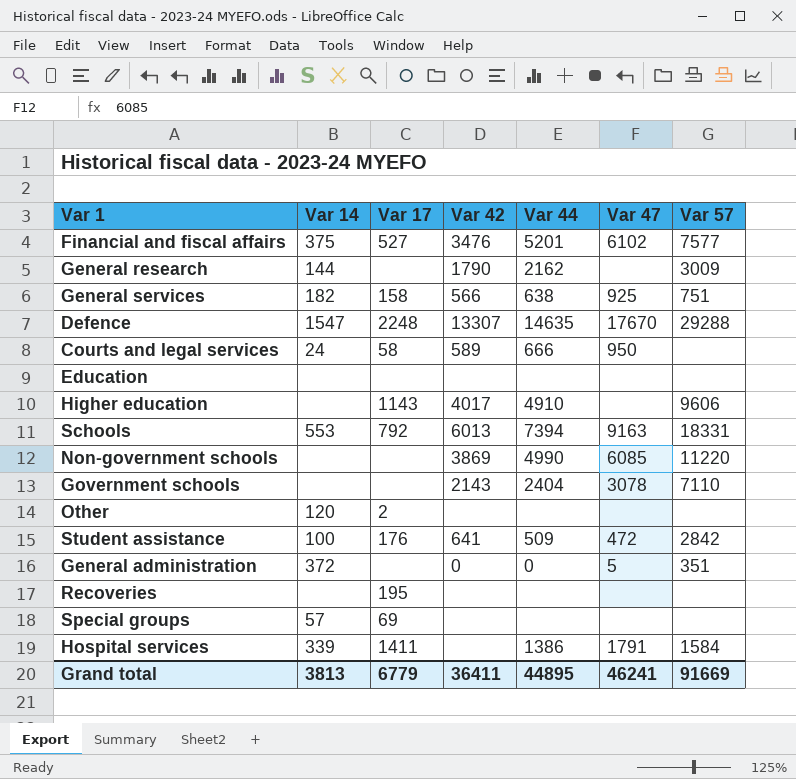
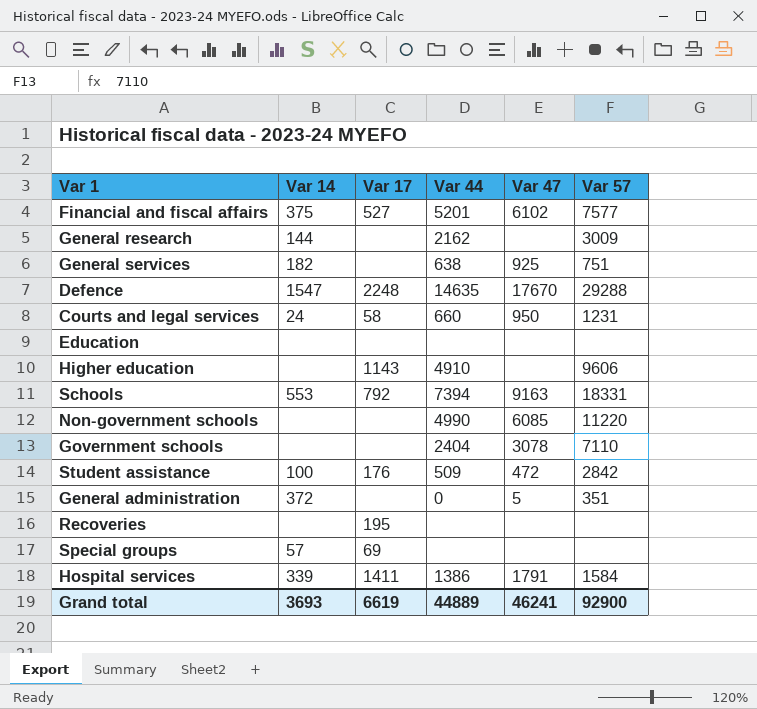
column Var 42 | position: 4 -> none
row Other: 120 | 2 | none | none | none | none -> none
General services | Var 17: 158 -> none
Courts and legal services | Var 44: 666 -> 660
Courts and legal services | Var 57: none -> 1231
Grand total | Var 14: 3813 -> 3693
Grand total | Var 17: 6779 -> 6619
Grand total | Var 44: 44895 -> 44889
Grand total | Var 57: 91669 -> 92900

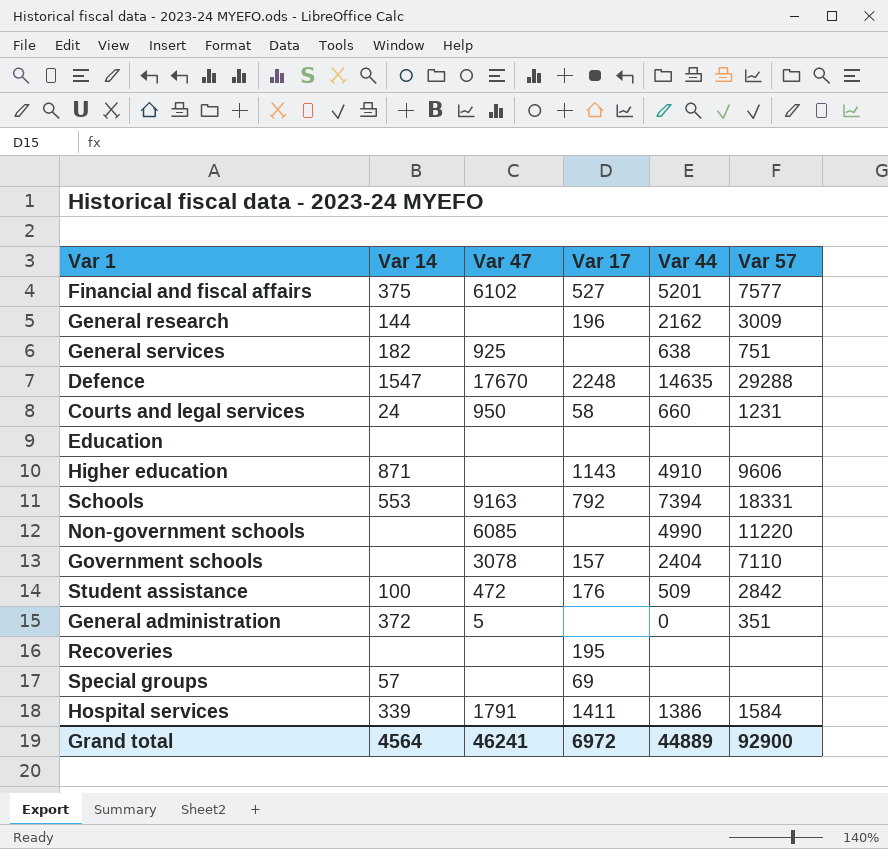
column Var 47 | position: 5 -> 3
General research | Var 17: none -> 196
Higher education | Var 14: none -> 871
Government schools | Var 17: none -> 157
Grand total | Var 14: 3693 -> 4564
Grand total | Var 17: 6619 -> 6972

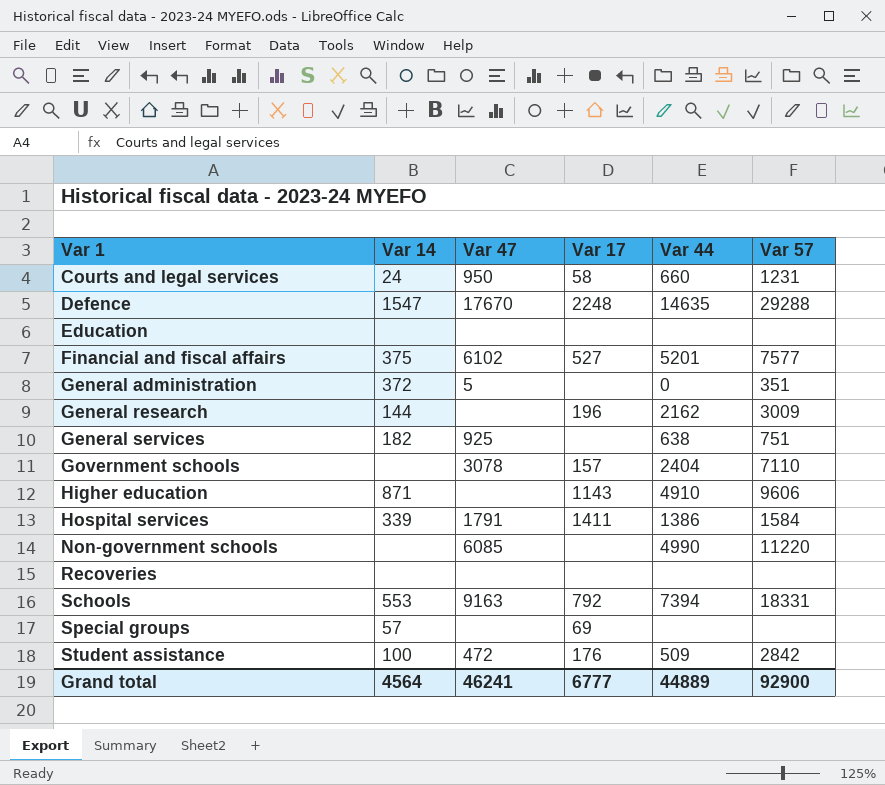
row order: none -> Var 1 ascending
Recoveries | Var 17: 195 -> none
Grand total | Var 17: 6972 -> 6777

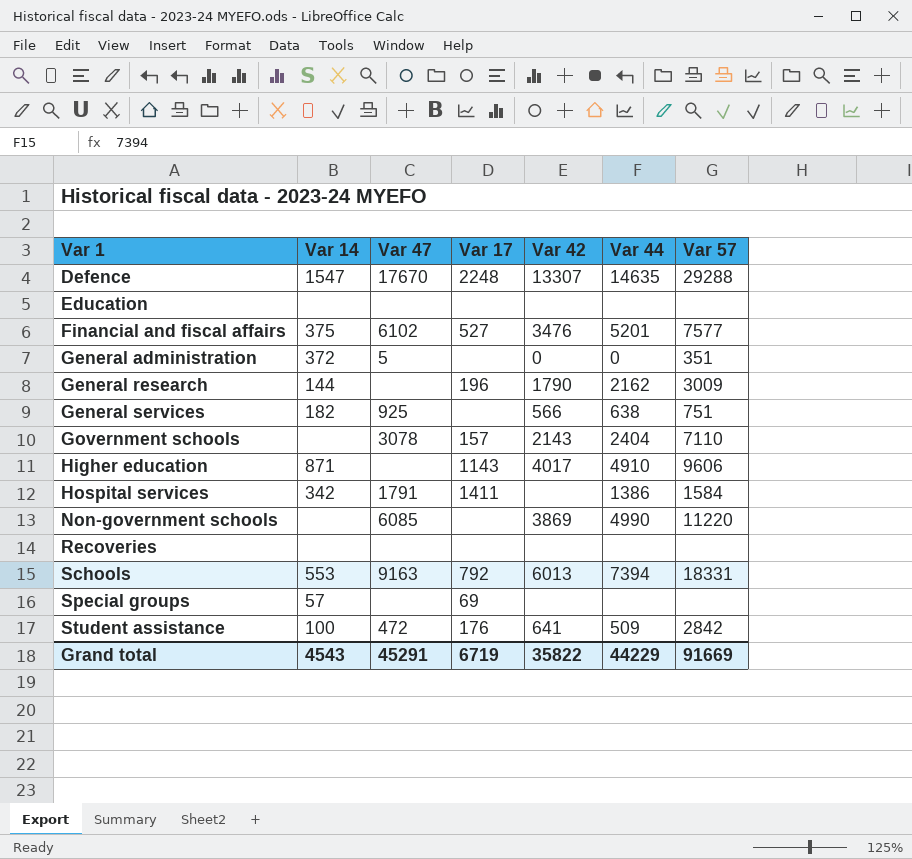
column Var 42 | position: none -> 5
row Courts and legal services: 24 | 950 | 58 | 660 | 1231 -> none
Hospital services | Var 14: 339 -> 342
Grand total | Var 14: 4564 -> 4543
Grand total | Var 47: 46241 -> 45291
Grand total | Var 17: 6777 -> 6719
Grand total | Var 44: 44889 -> 44229
Grand total | Var 57: 92900 -> 91669

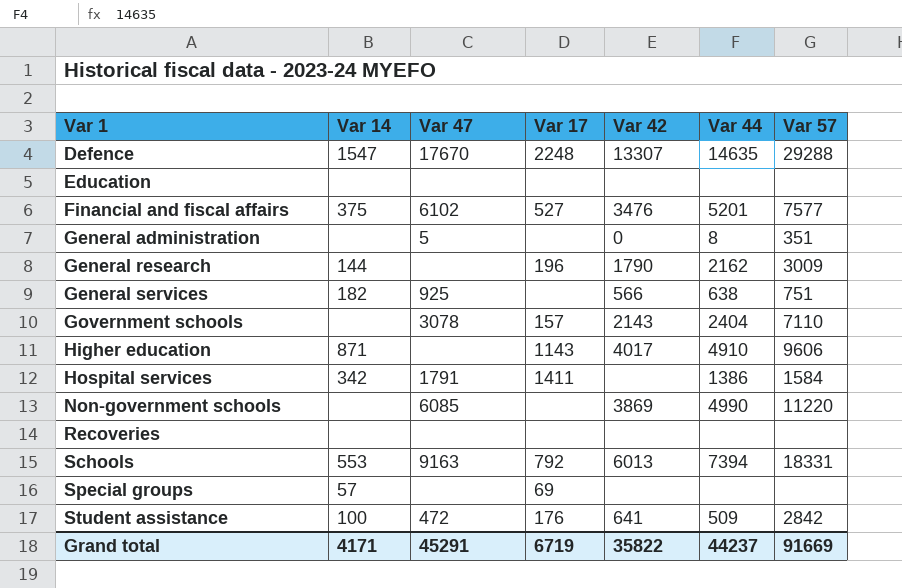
General administration | Var 14: 372 -> none
General administration | Var 44: 0 -> 8
Grand total | Var 14: 4543 -> 4171
Grand total | Var 44: 44229 -> 44237

